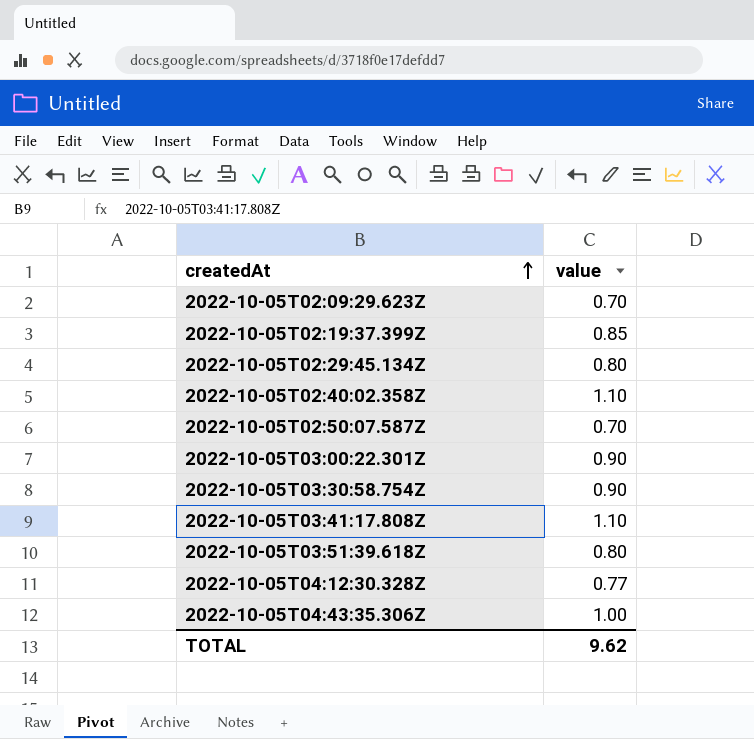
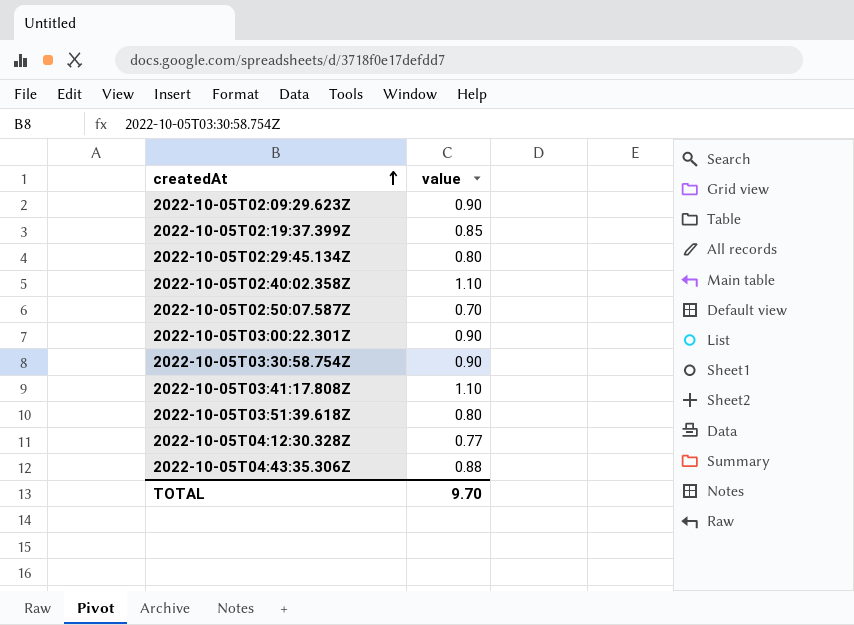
2022-10-05T02:09:29.623Z | value: 0.70 -> 0.90
2022-10-05T04:43:35.306Z | value: 1.00 -> 0.88
TOTAL | value: 9.62 -> 9.70

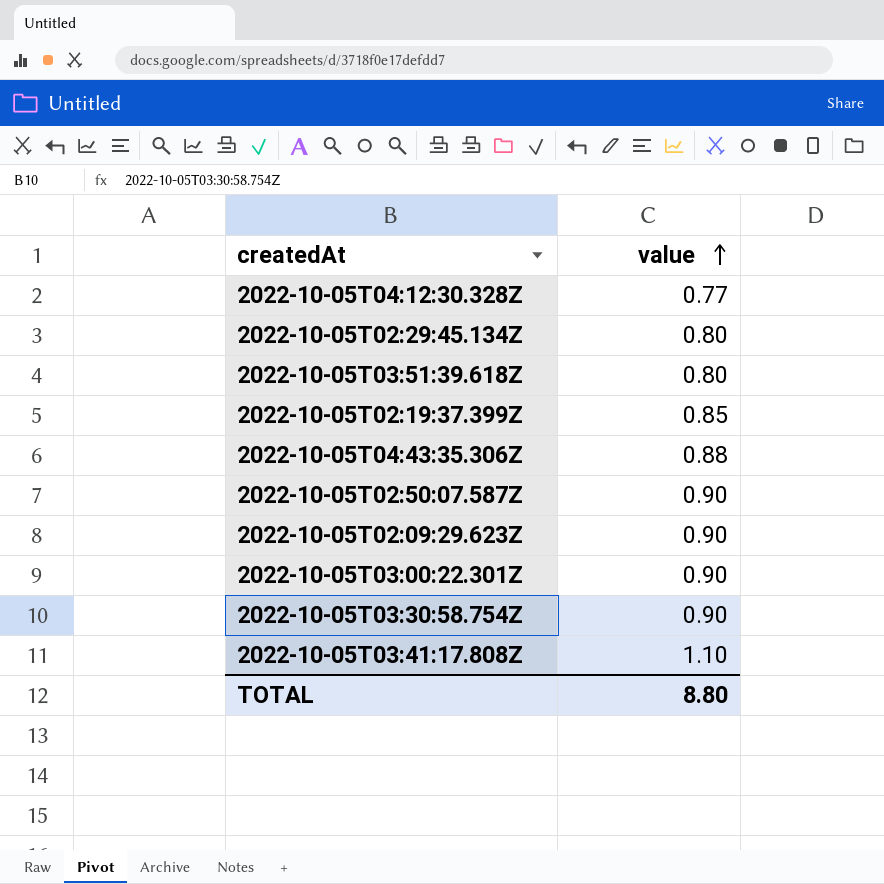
row order: createdAt ascending -> value ascending
row 2022-10-05T02:40:02.358Z: 1.10 -> none
2022-10-05T02:50:07.587Z | value: 0.70 -> 0.90
TOTAL | value: 9.70 -> 8.80

